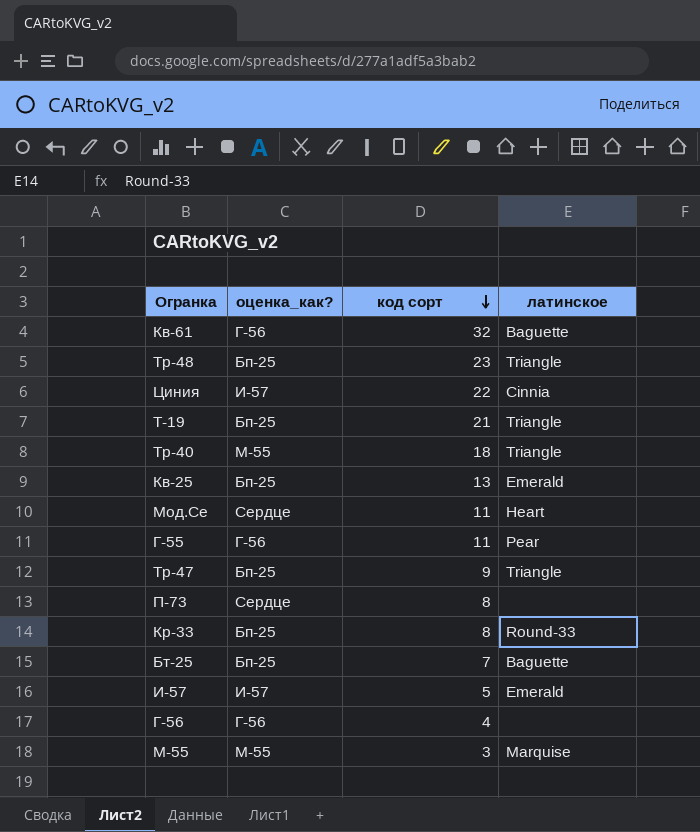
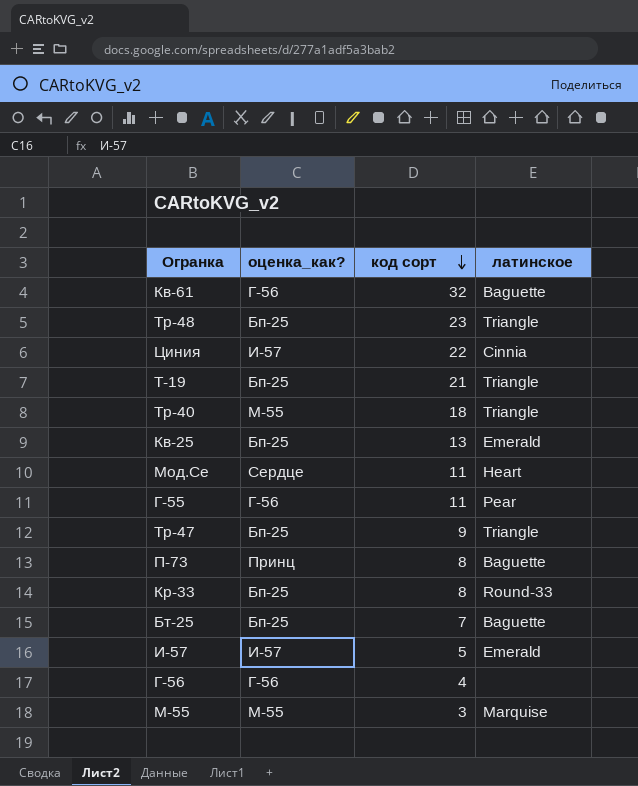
П-73 | оценка_как?: Сердце -> Принц
П-73 | латинское: none -> Baguette

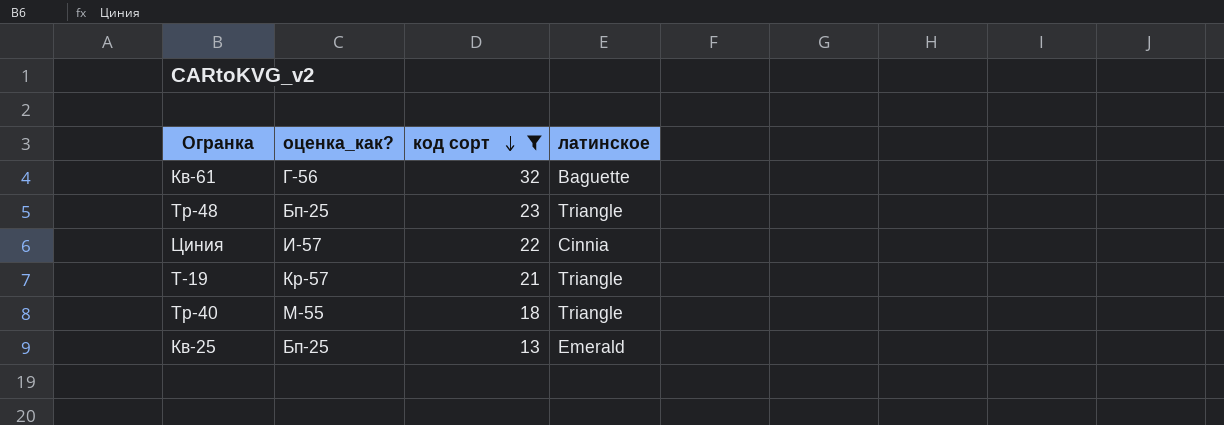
filter: none -> код сорт >= 13
Т-19 | оценка_как?: Бп-25 -> Кр-57

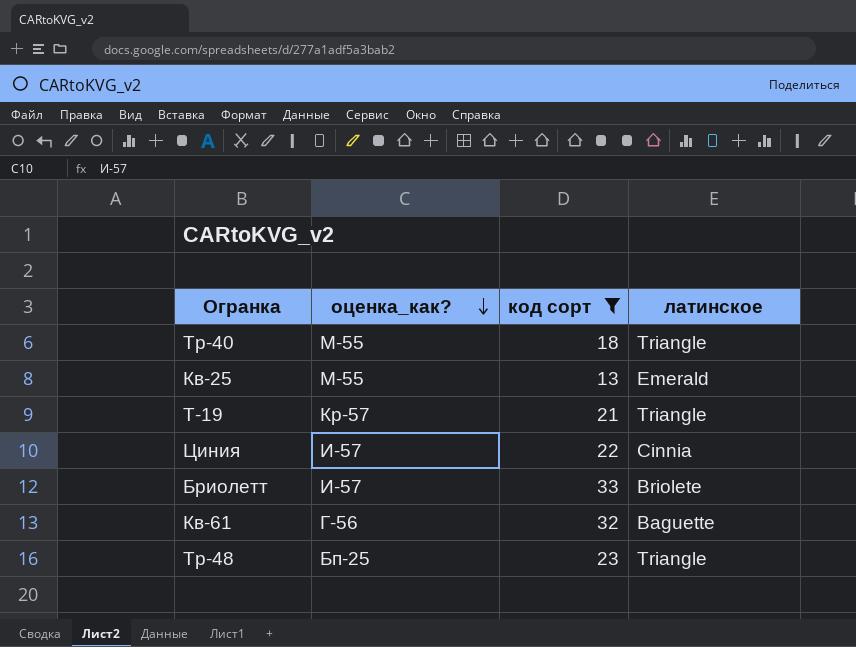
row order: код сорт descending -> оценка_как? descending
Кв-25 | оценка_как?: Бп-25 -> М-55
row Бриолетт: none -> И-57 | 33 | Briolete

